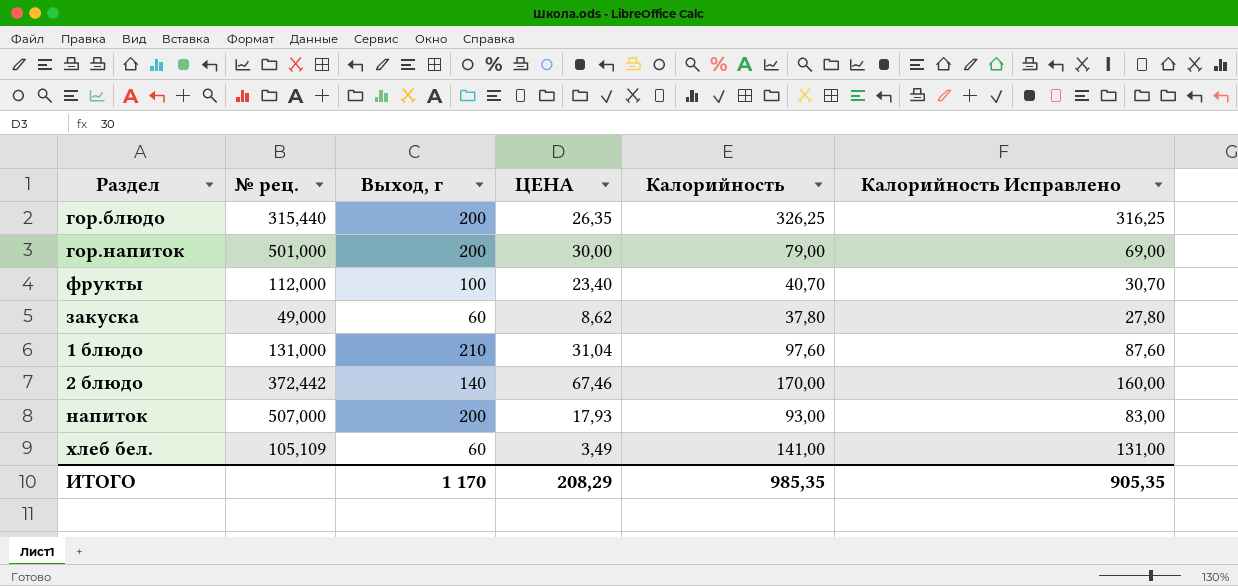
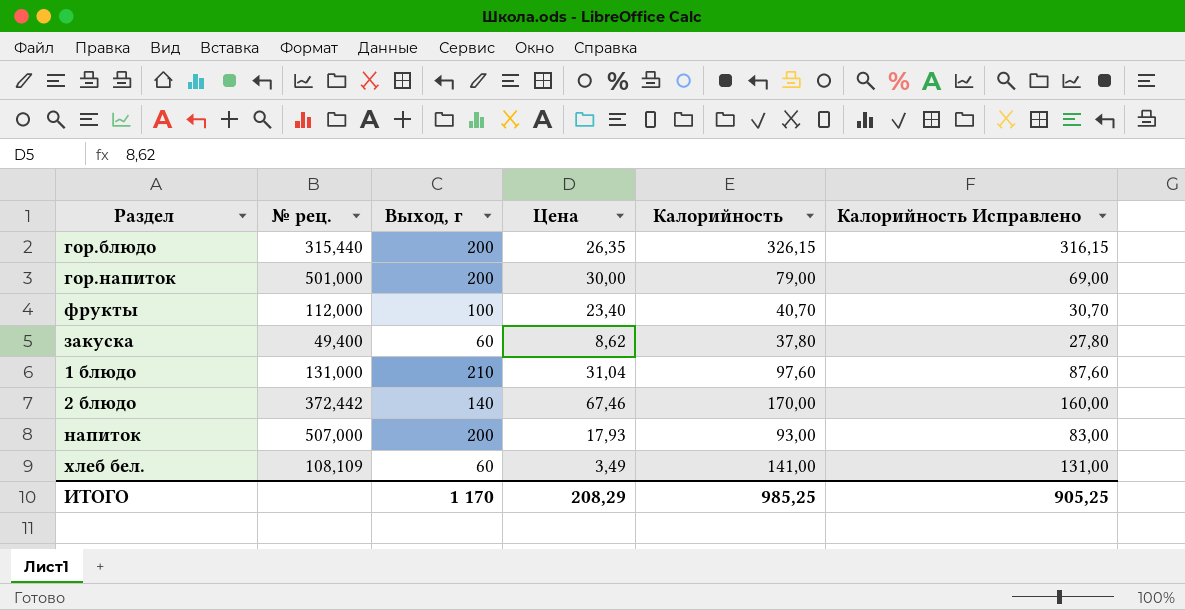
column name: ЦЕНА -> Цена
гор.блюдо | Калорийность: 326,25 -> 326,15
гор.блюдо | Калорийность Исправлено: 316,25 -> 316,15
закуска | № рец.: 49,000 -> 49,400
хлеб бел. | № рец.: 105,109 -> 108,109
ИТОГО | Калорийность: 985,35 -> 985,25
ИТОГО | Калорийность Исправлено: 905,35 -> 905,25

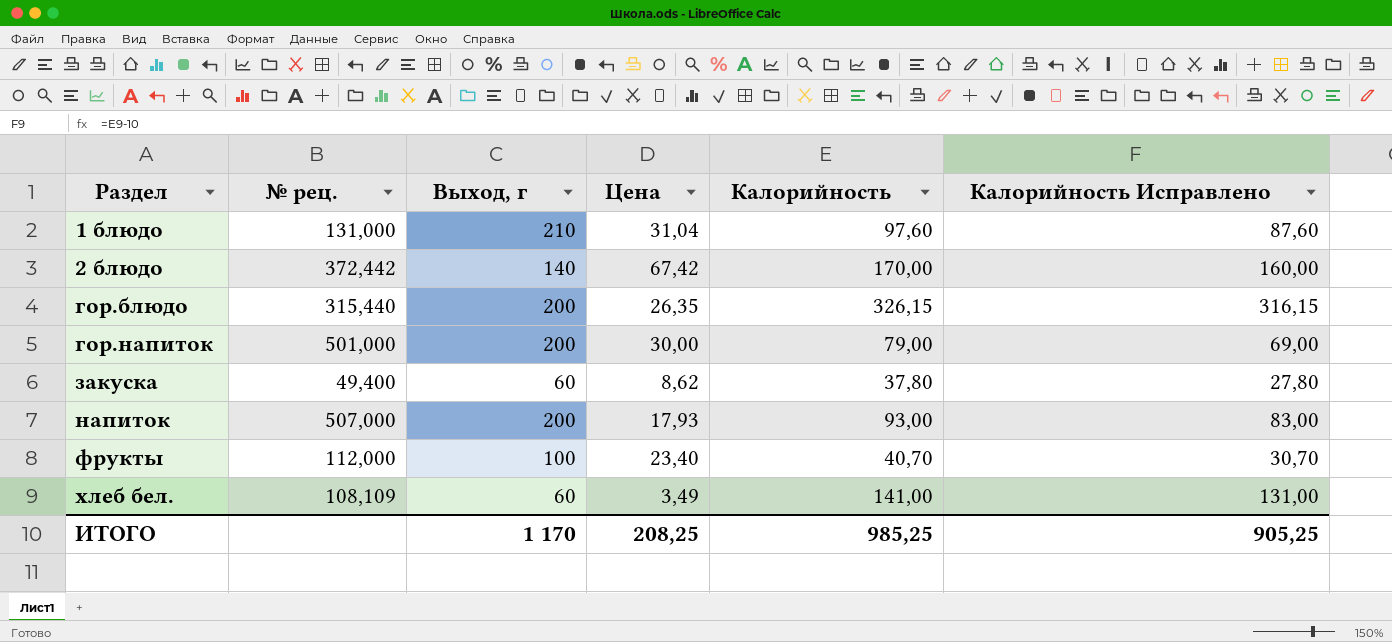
row order: none -> Раздел ascending
2 блюдо | Цена: 67,46 -> 67,42
ИТОГО | Цена: 208,29 -> 208,25

